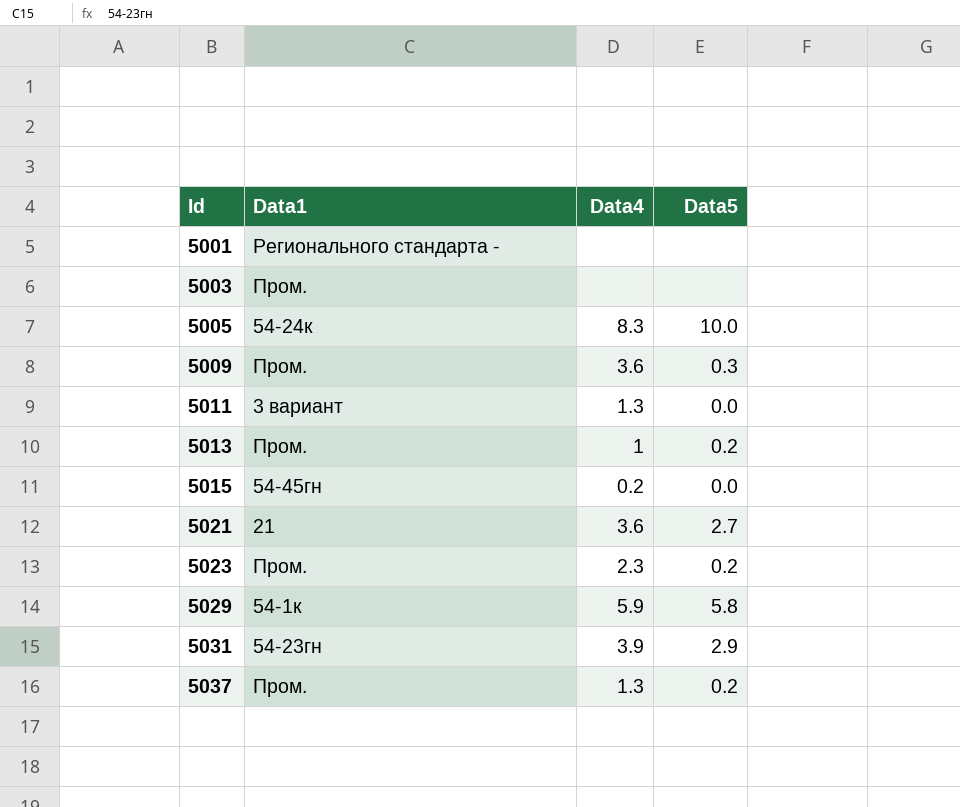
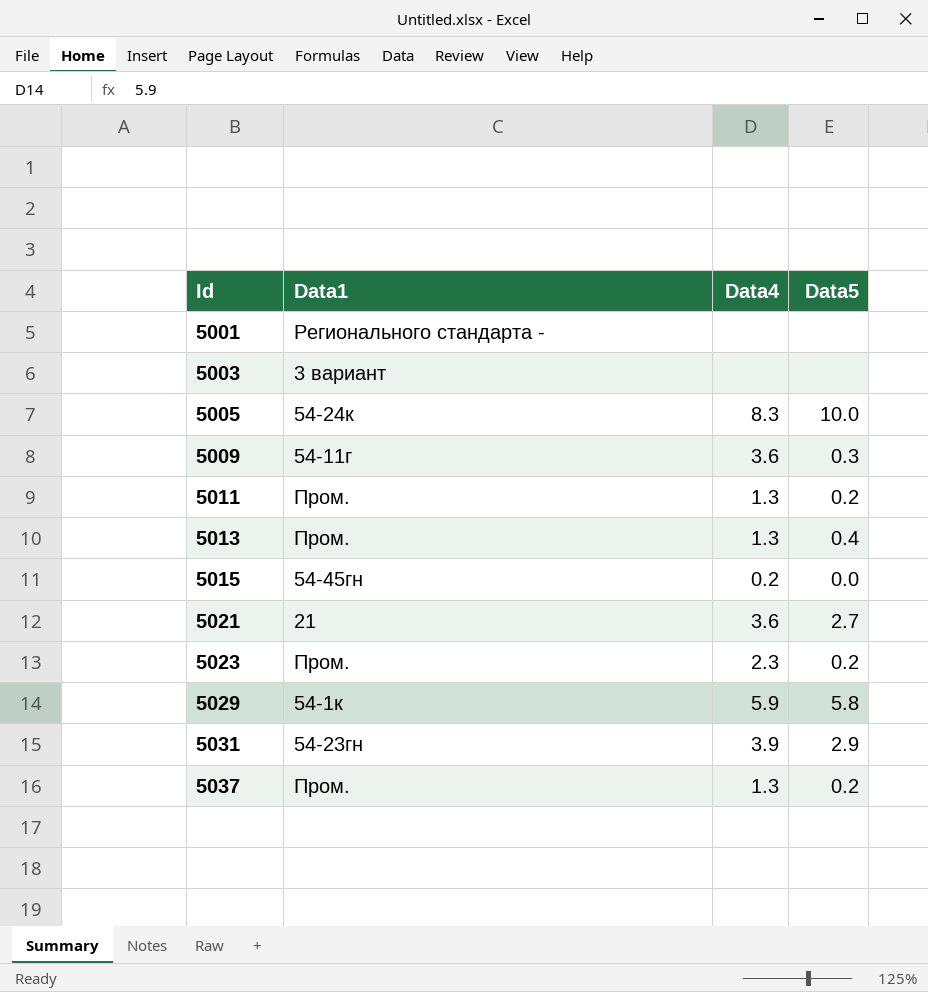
5003 | Data1: Пром. -> 3 вариант
5009 | Data1: Пром. -> 54-11г
5011 | Data1: 3 вариант -> Пром.
5011 | Data5: 0.0 -> 0.2
5013 | Data4: 1 -> 1.3
5013 | Data5: 0.2 -> 0.4

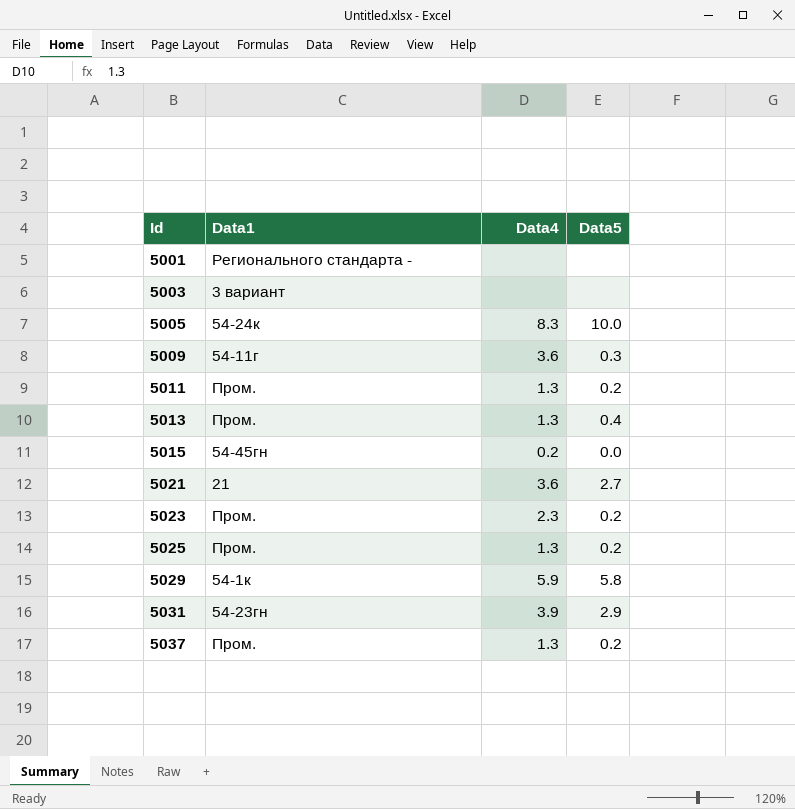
row 5025: none -> Пром. | 1.3 | 0.2

